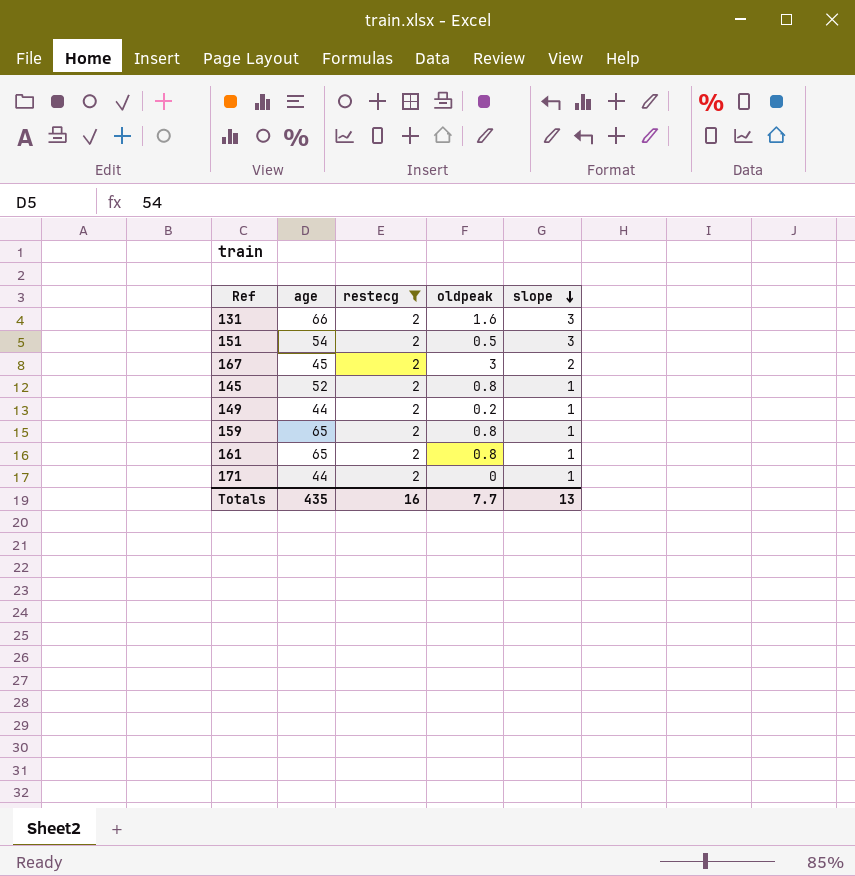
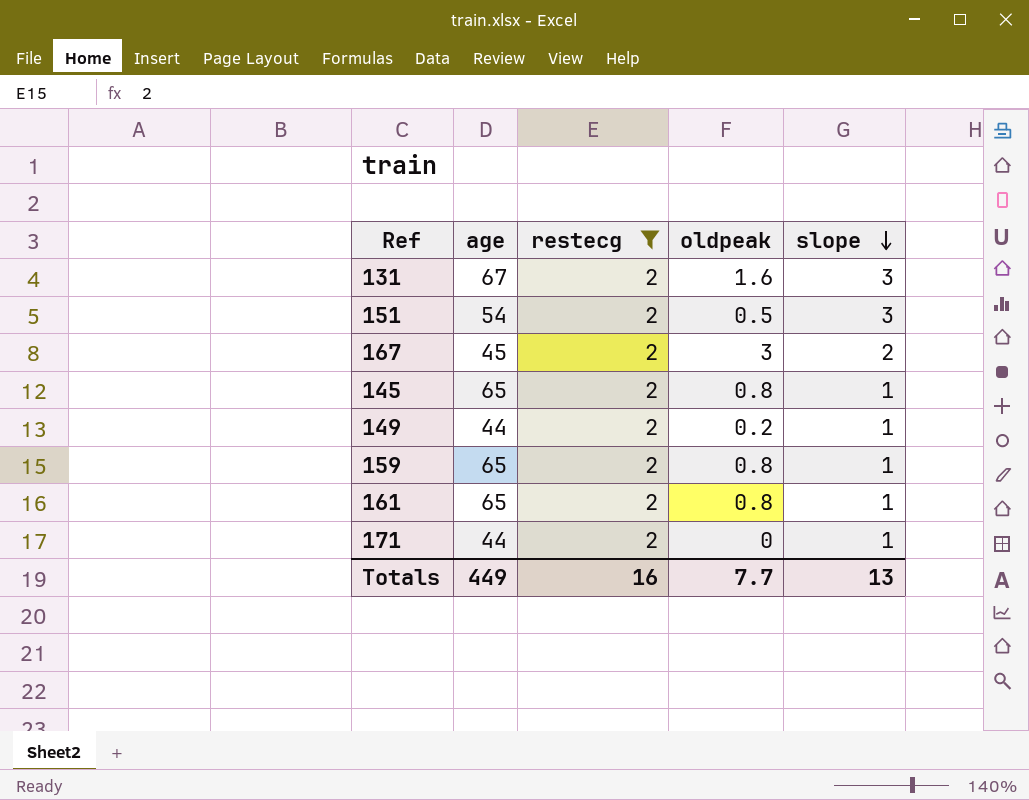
131 | age: 66 -> 67
145 | age: 52 -> 65
Totals | age: 435 -> 449

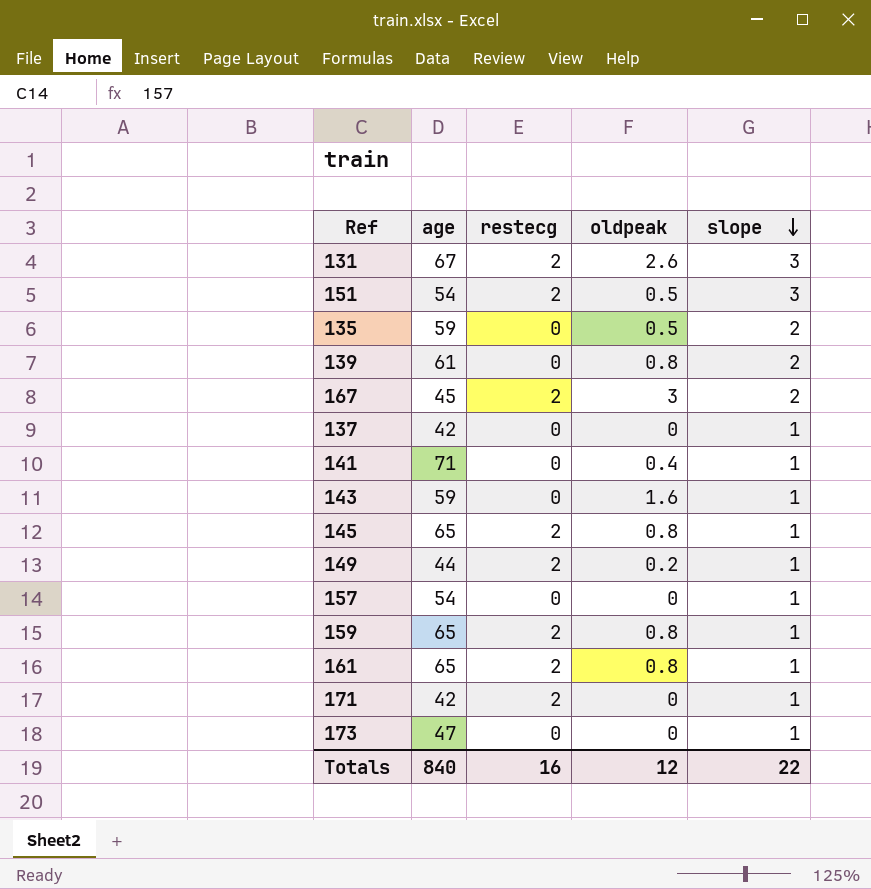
filter: restecg = 2 -> none
131 | oldpeak: 1.6 -> 2.6
171 | age: 44 -> 42
Totals | age: 449 -> 840
Totals | oldpeak: 7.7 -> 12
Totals | slope: 13 -> 22

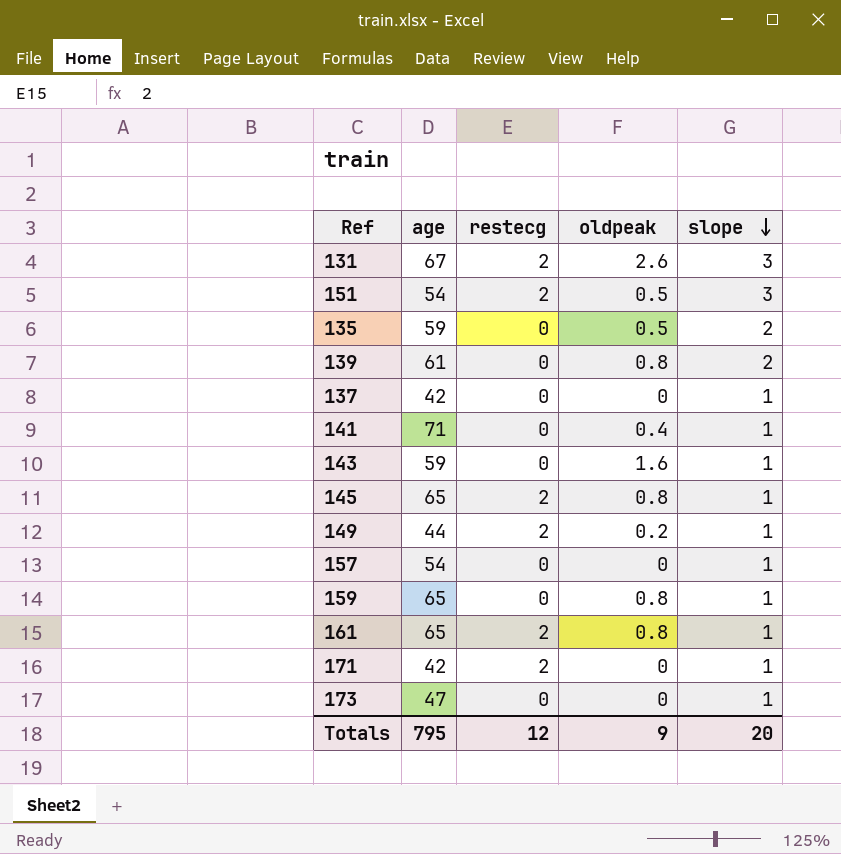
row 167: 45 | 2 | 3 | 2 -> none
159 | restecg: 2 -> 0
Totals | age: 840 -> 795
Totals | restecg: 16 -> 12
Totals | oldpeak: 12 -> 9
Totals | slope: 22 -> 20

